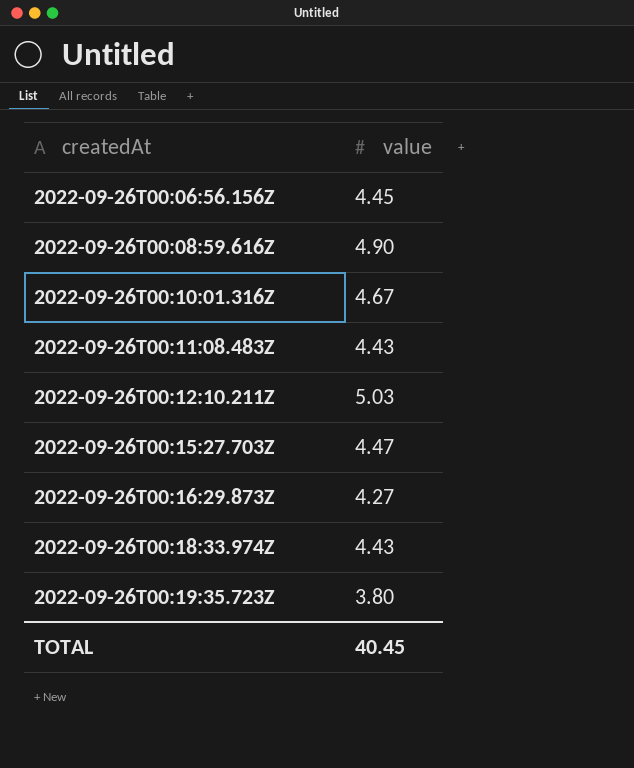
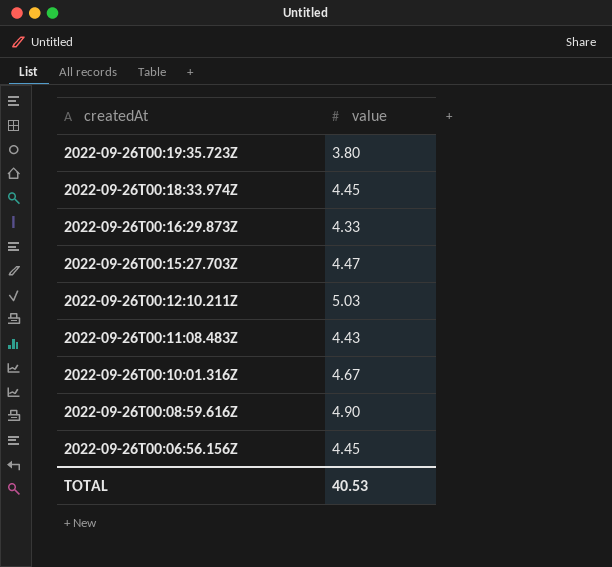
row order: createdAt ascending -> createdAt descending
2022-09-26T00:18:33.974Z | value: 4.43 -> 4.45
2022-09-26T00:16:29.873Z | value: 4.27 -> 4.33
TOTAL | value: 40.45 -> 40.53

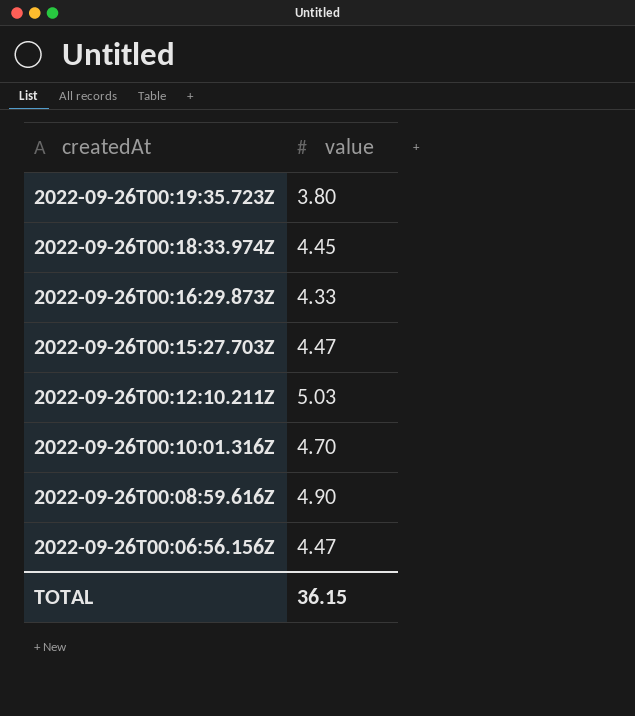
row 2022-09-26T00:11:08.483Z: 4.43 -> none
2022-09-26T00:10:01.316Z | value: 4.67 -> 4.70
2022-09-26T00:06:56.156Z | value: 4.45 -> 4.47
TOTAL | value: 40.53 -> 36.15

